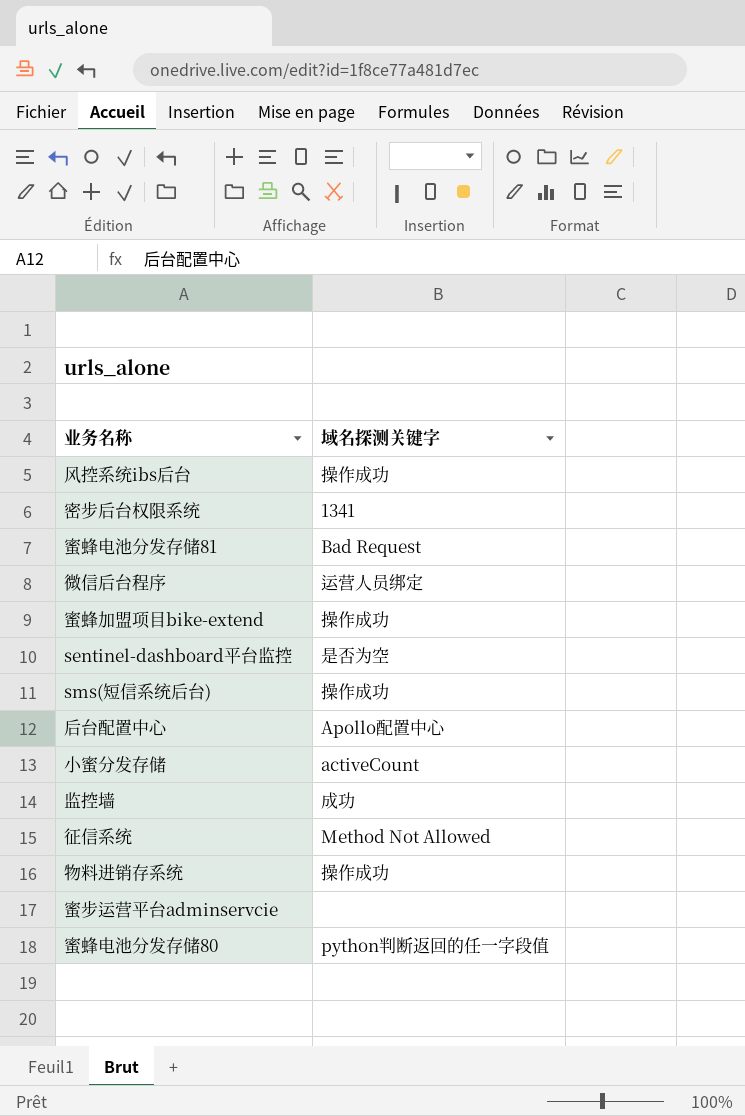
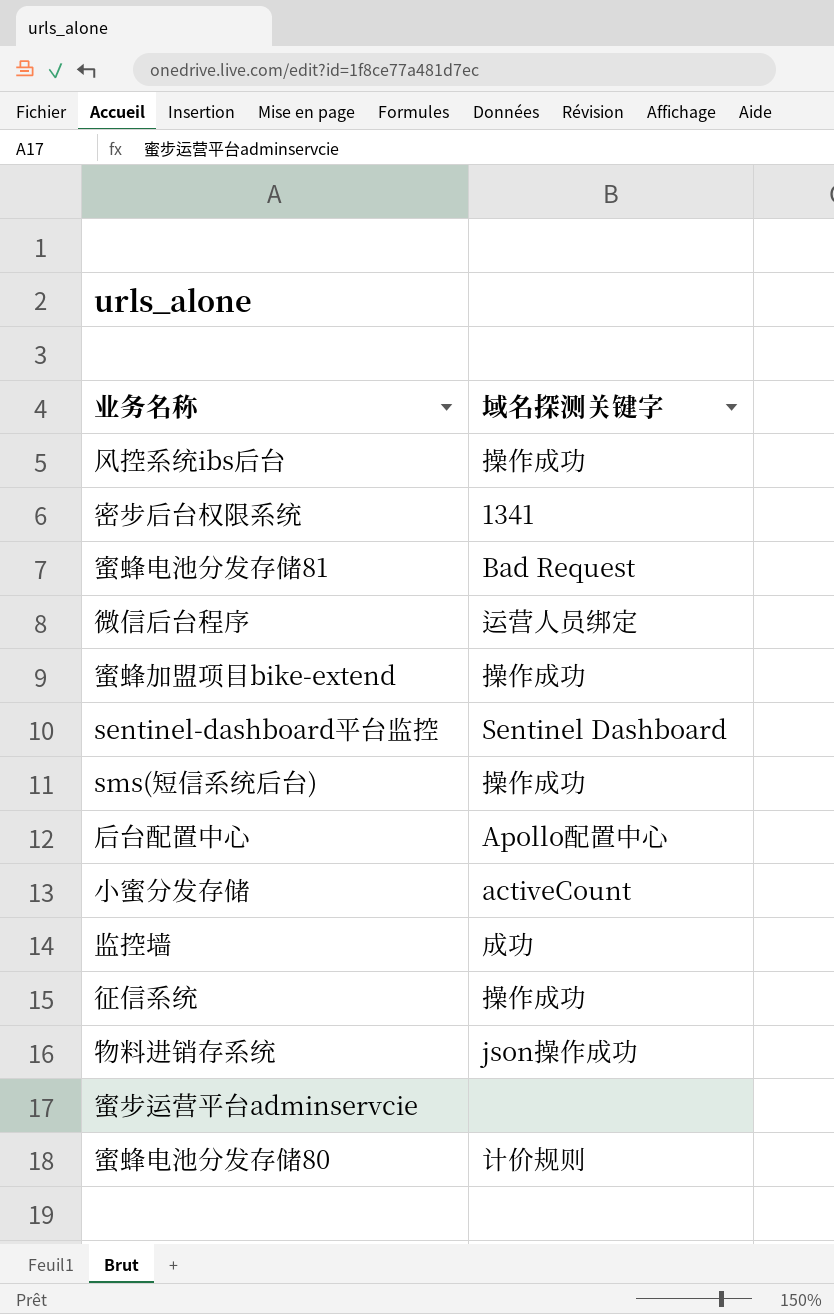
sentinel-dashboard平台监控 | 域名探测关键字: 是否为空 -> Sentinel Dashboard
征信系统 | 域名探测关键字: Method Not Allowed -> 操作成功
物料进销存系统 | 域名探测关键字: 操作成功 -> json操作成功
蜜蜂电池分发存储80 | 域名探测关键字: python判断返回的任一字段值 -> 计价规则

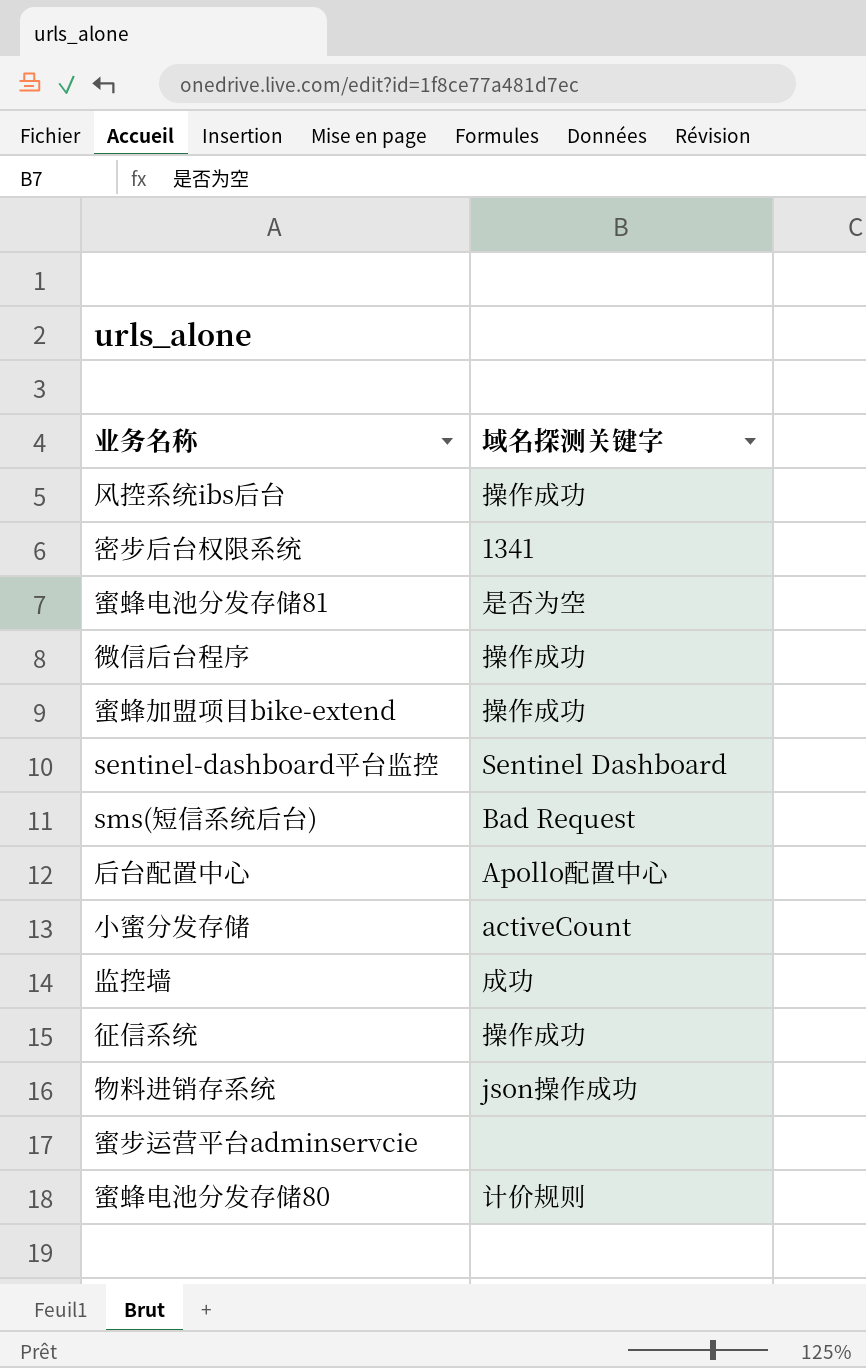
蜜蜂电池分发存储81 | 域名探测关键字: Bad Request -> 是否为空
微信后台程序 | 域名探测关键字: 运营人员绑定 -> 操作成功
sms(短信系统后台) | 域名探测关键字: 操作成功 -> Bad Request

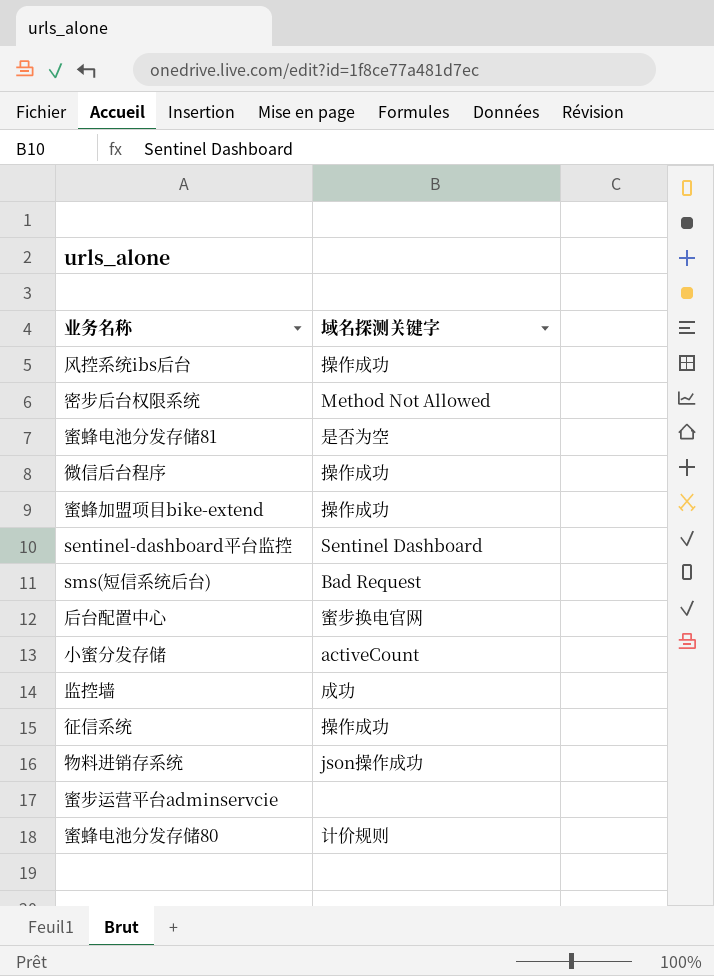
密步后台权限系统 | 域名探测关键字: 1341 -> Method Not Allowed
后台配置中心 | 域名探测关键字: Apollo配置中心 -> 蜜步换电官网

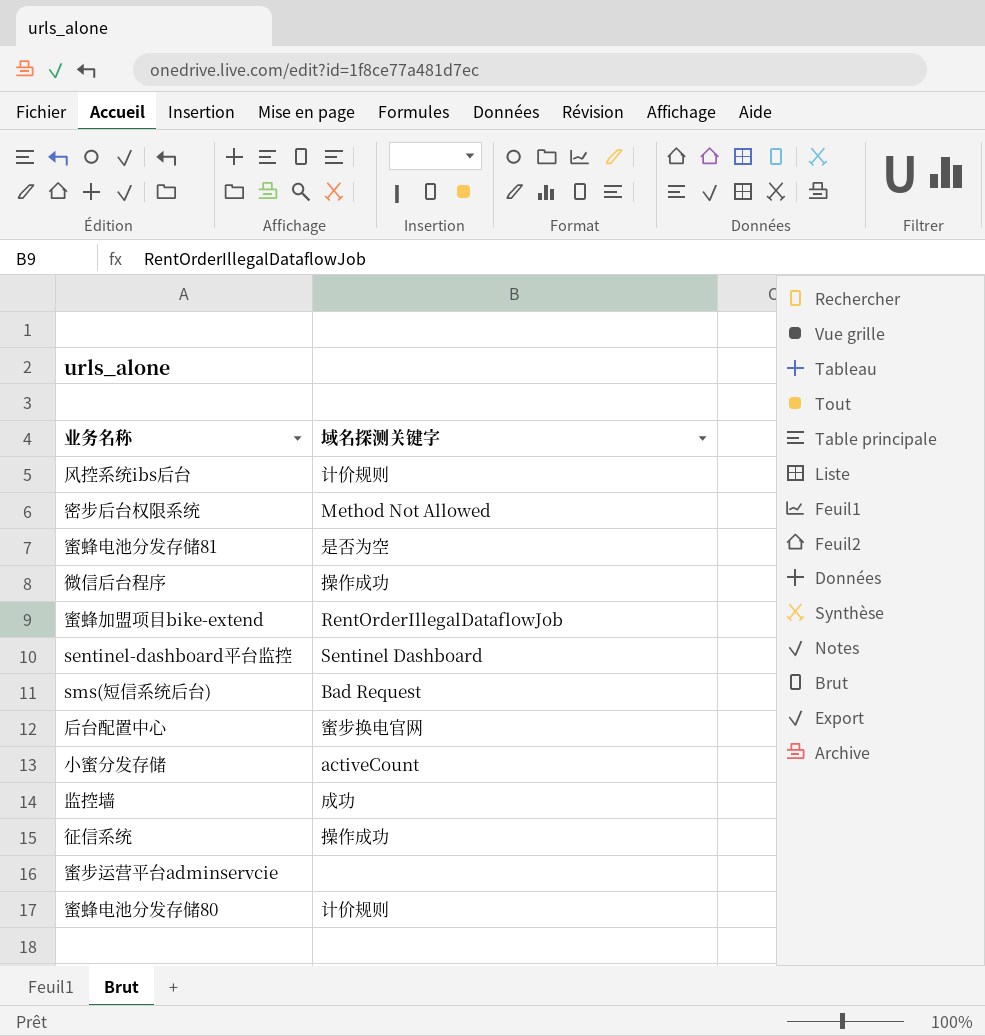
row 物料进销存系统: json操作成功 -> none
风控系统ibs后台 | 域名探测关键字: 操作成功 -> 计价规则
蜜蜂加盟项目bike-extend | 域名探测关键字: 操作成功 -> RentOrderIllegalDataflowJob

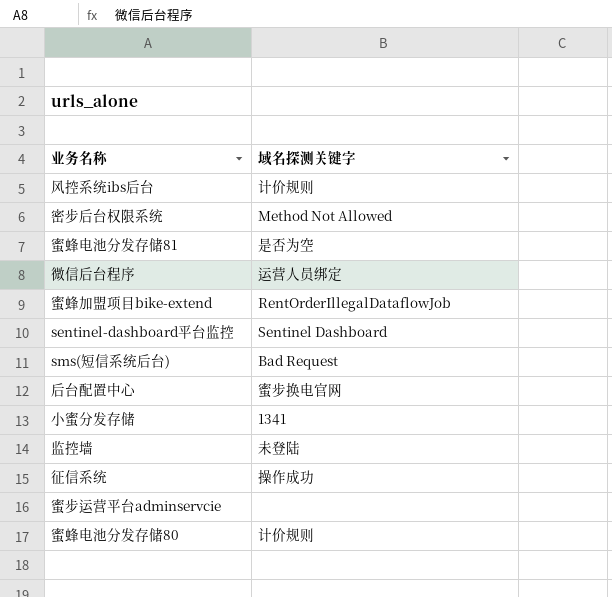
微信后台程序 | 域名探测关键字: 操作成功 -> 运营人员绑定
小蜜分发存储 | 域名探测关键字: activeCount -> 1341
监控墙 | 域名探测关键字: 成功 -> 未登陆

